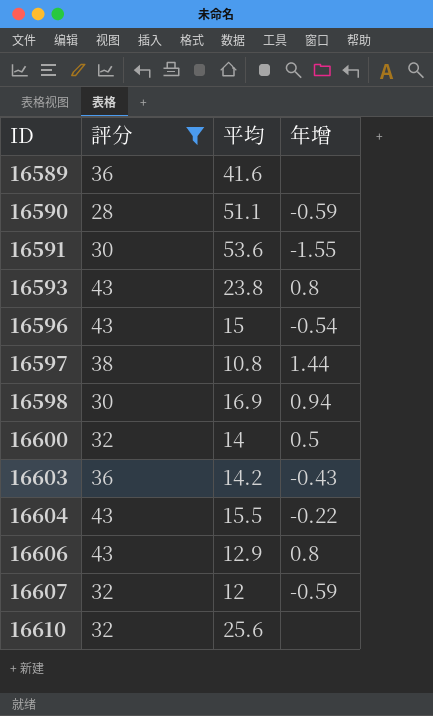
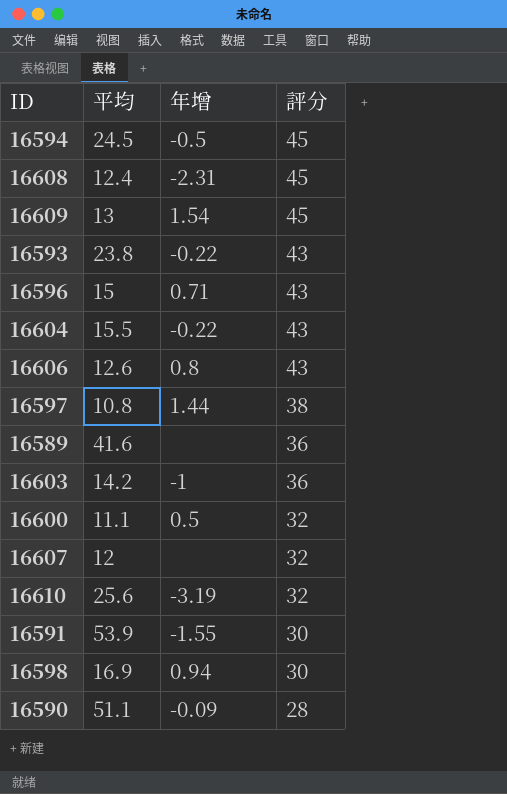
filter: 評分 != 45 -> none
row order: ID ascending -> 評分 descending
column 評分 | position: 2 -> 4
16593 | 年增: 0.8 -> -0.22
16596 | 年增: -0.54 -> 0.71
16606 | 平均: 12.9 -> 12.6
16603 | 年增: -0.43 -> -1
16600 | 平均: 14 -> 11.1
16607 | 年增: -0.59 -> none
16610 | 年增: none -> -3.19
16591 | 平均: 53.6 -> 53.9
16590 | 年增: -0.59 -> -0.09

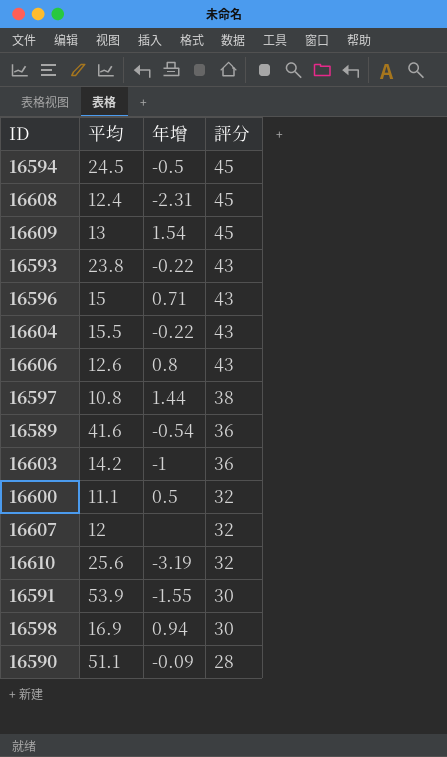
16589 | 年增: none -> -0.54

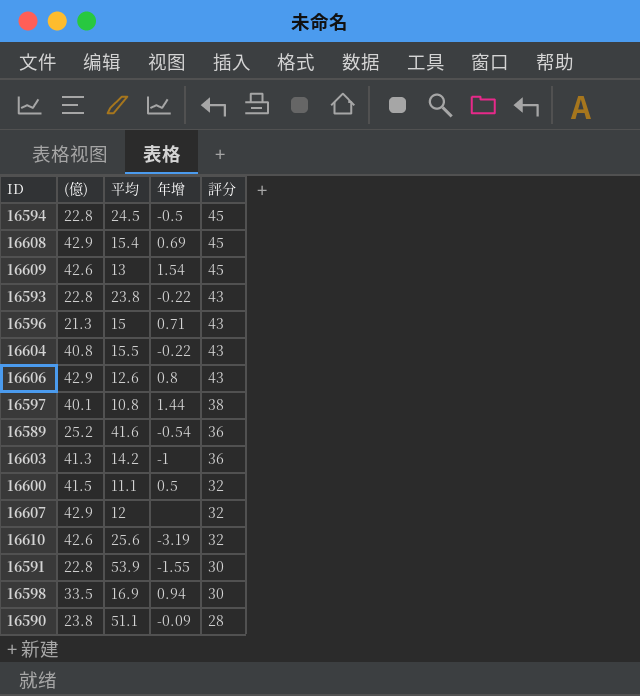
column (億) | position: none -> 2
16608 | 平均: 12.4 -> 15.4
16608 | 年增: -2.31 -> 0.69

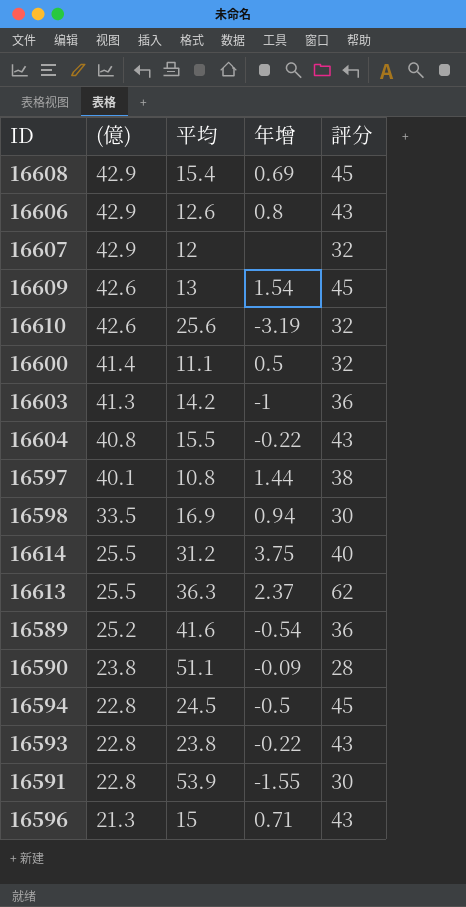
row order: 評分 descending -> (億) descending
16600 | (億): 41.5 -> 41.4
row 16614: none -> 25.5 | 31.2 | 3.75 | 40
row 16613: none -> 25.5 | 36.3 | 2.37 | 62

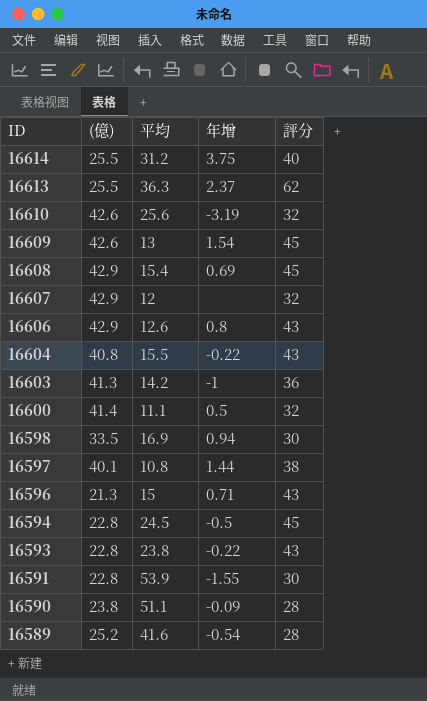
row order: (億) descending -> ID descending
16589 | 評分: 36 -> 28

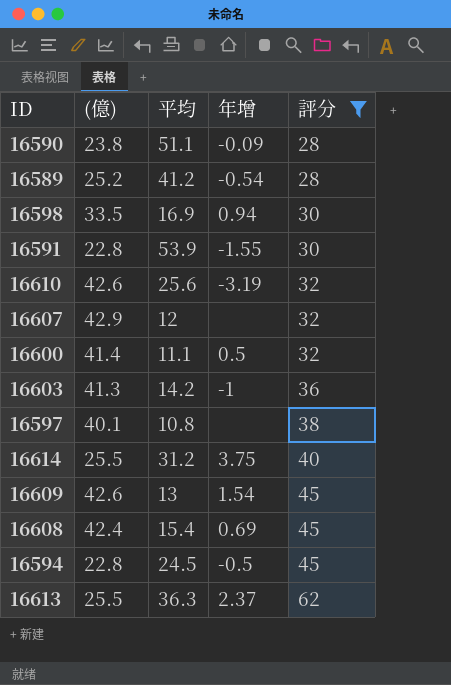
filter: none -> 評分 != 43
row order: ID descending -> 評分 ascending
16589 | 平均: 41.6 -> 41.2
16597 | 年增: 1.44 -> none
16608 | (億): 42.9 -> 42.4

